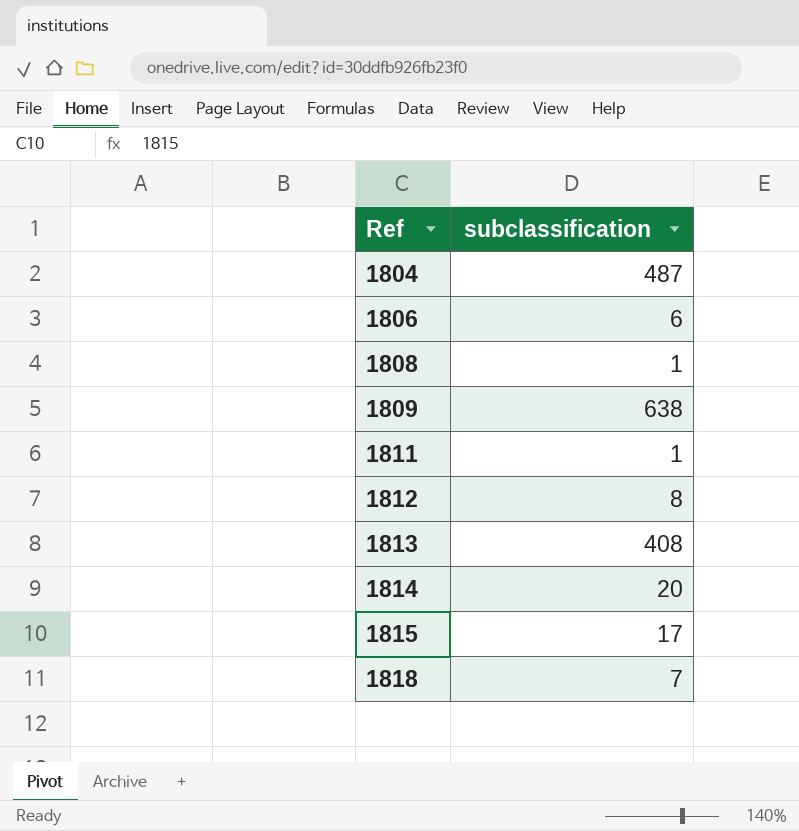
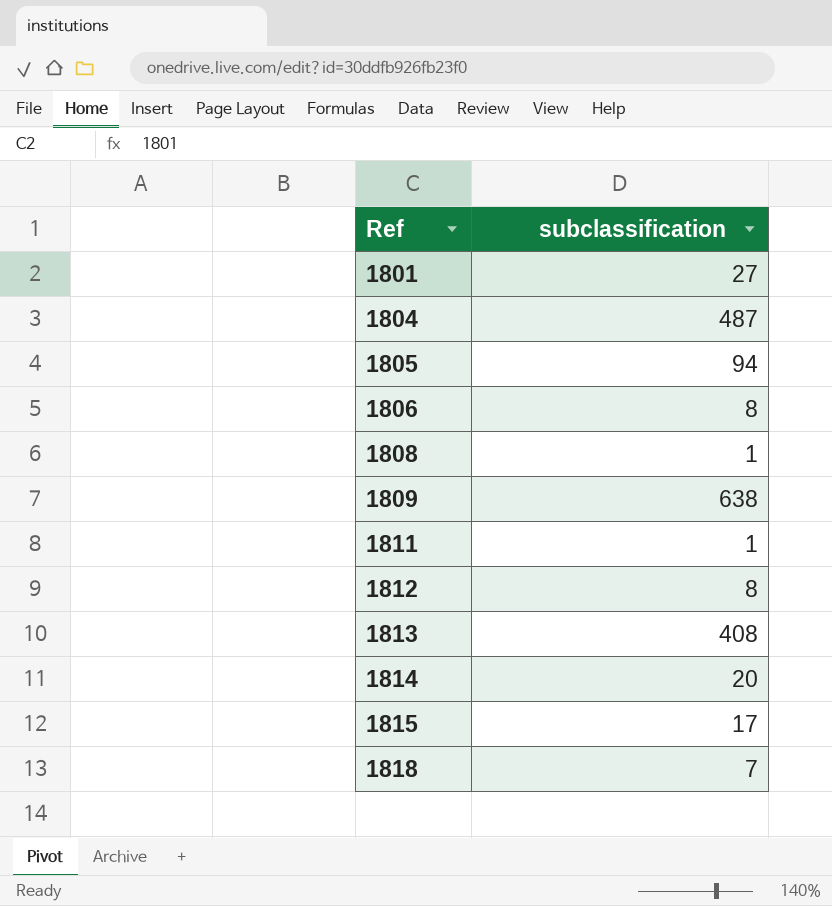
row 1801: none -> 27
row 1805: none -> 94
1806 | subclassification: 6 -> 8

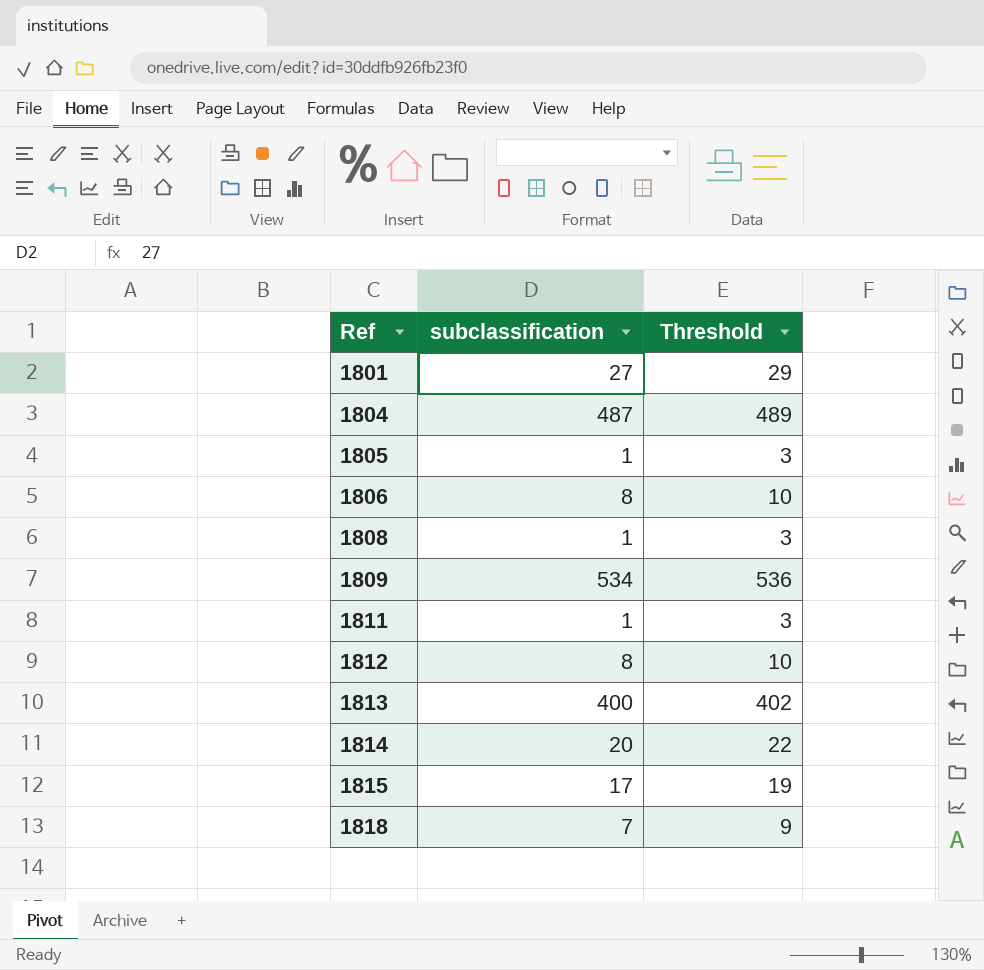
column Threshold | formula: none -> [subclassification] + 2
1805 | subclassification: 94 -> 1
1809 | subclassification: 638 -> 534
1813 | subclassification: 408 -> 400

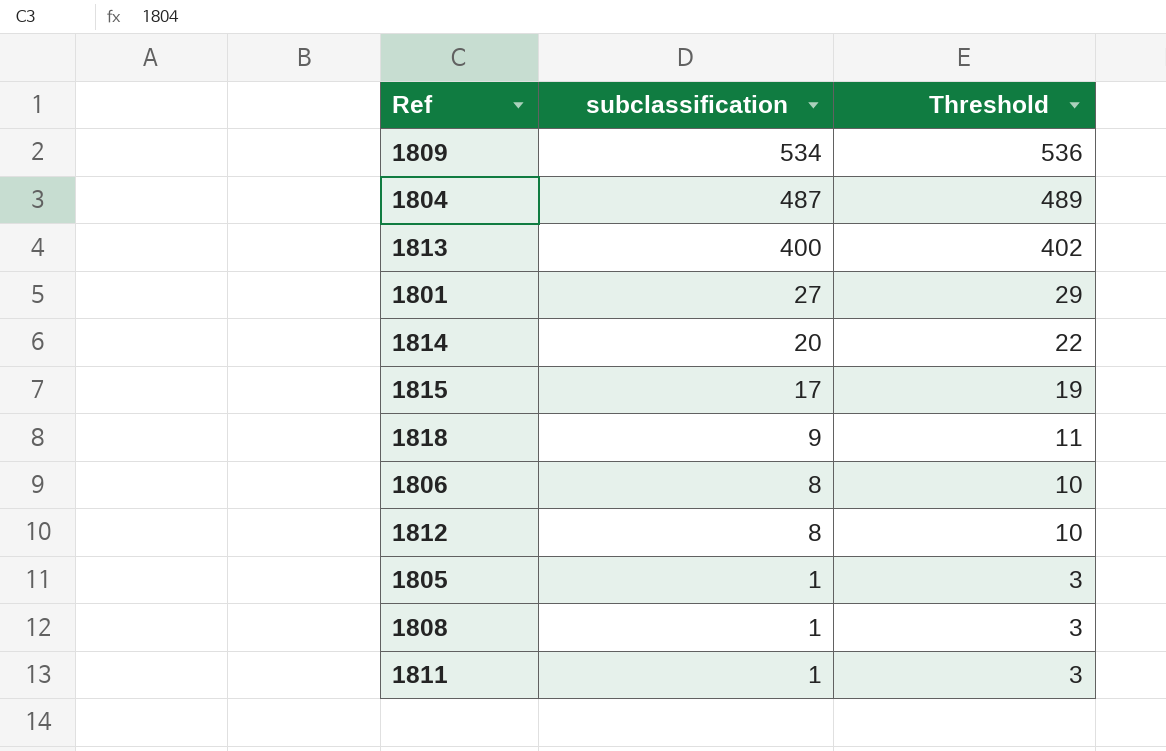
row order: Ref ascending -> subclassification descending
1818 | subclassification: 7 -> 9
1818 | Threshold: 9 -> 11

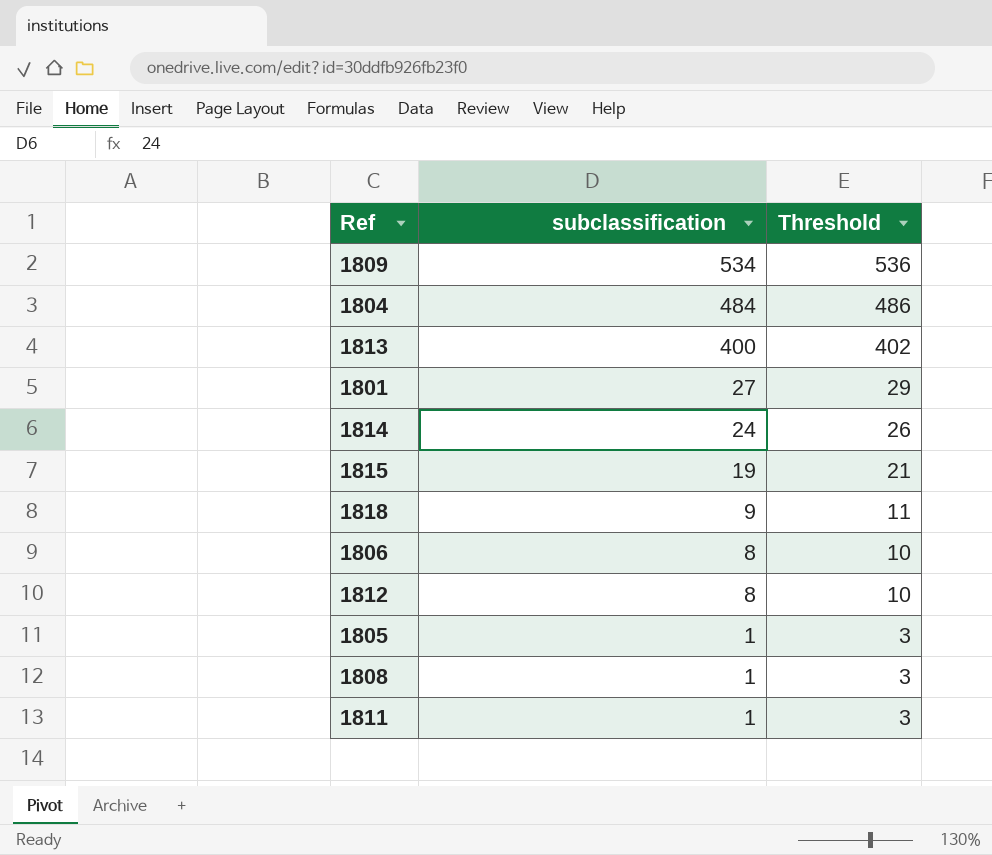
1804 | subclassification: 487 -> 484
1804 | Threshold: 489 -> 486
1814 | subclassification: 20 -> 24
1814 | Threshold: 22 -> 26
1815 | subclassification: 17 -> 19
1815 | Threshold: 19 -> 21

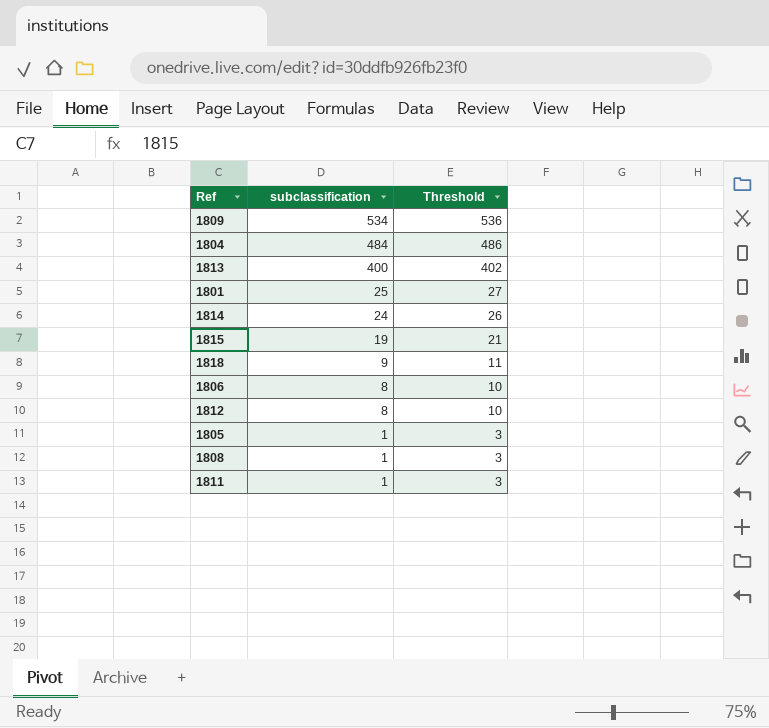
1801 | subclassification: 27 -> 25
1801 | Threshold: 29 -> 27

